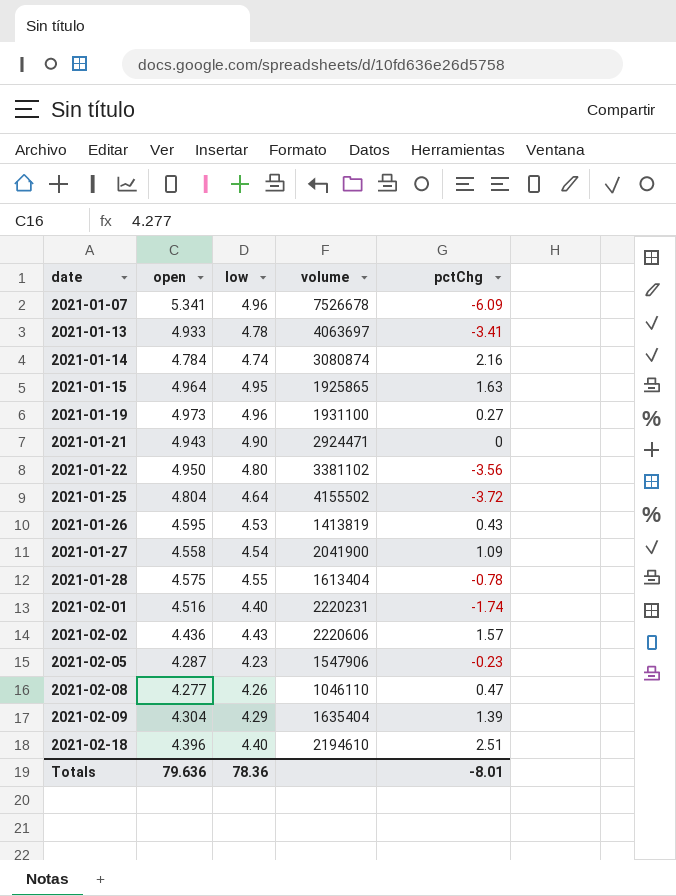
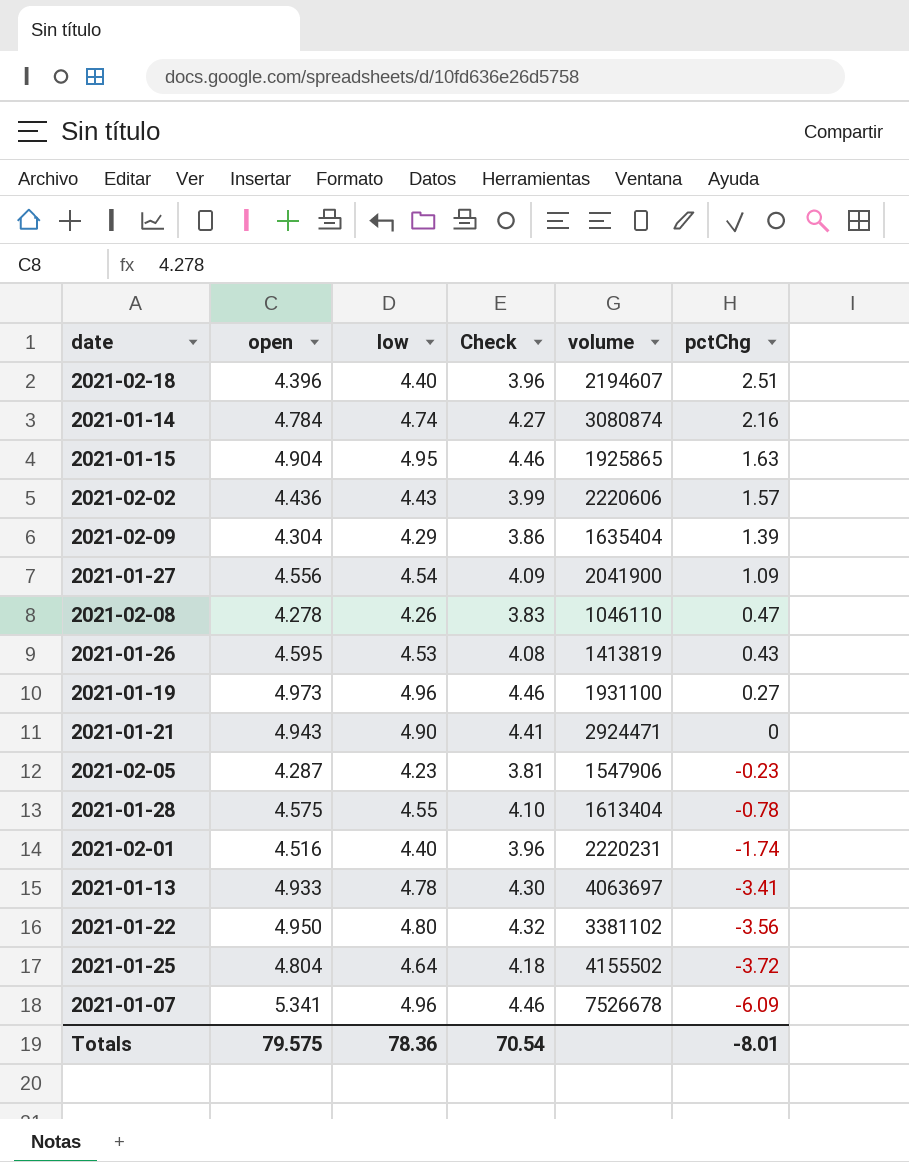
row order: date ascending -> pctChg descending
column Check | formula: none -> [low] * 0.9
2021-02-18 | volume: 2194610 -> 2194607
2021-01-15 | open: 4.964 -> 4.904
2021-01-27 | open: 4.558 -> 4.556
2021-02-08 | open: 4.277 -> 4.278
Totals | open: 79.636 -> 79.575

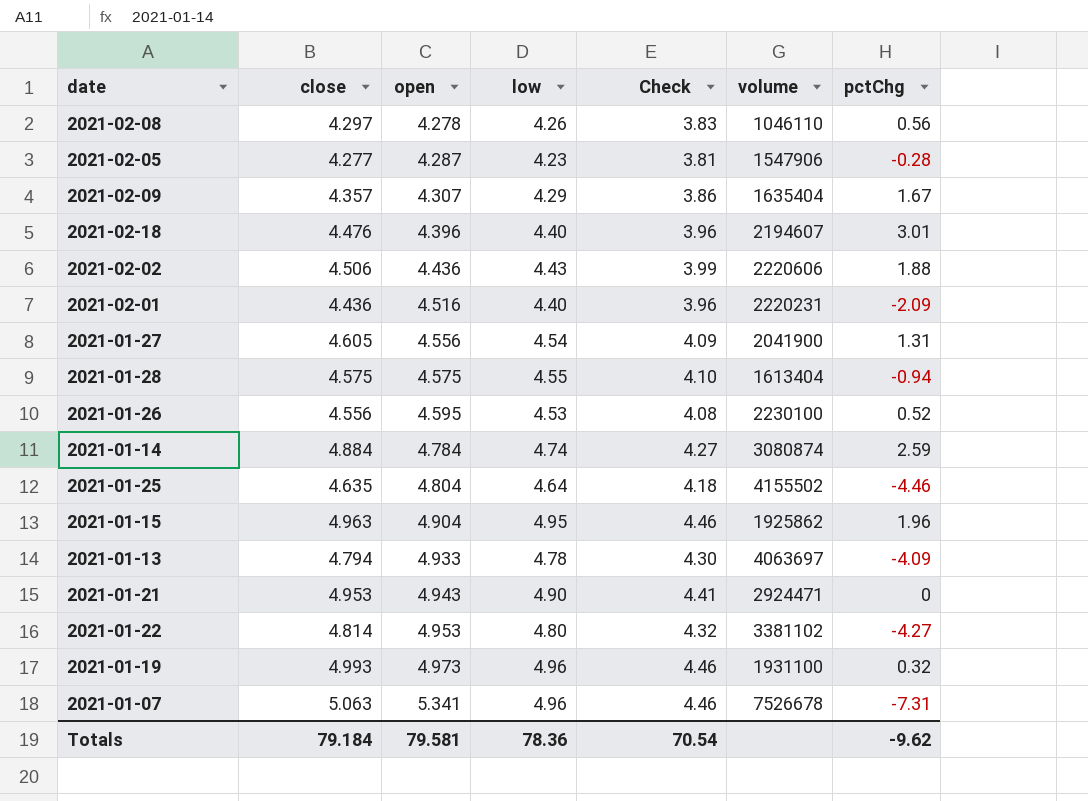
row order: pctChg descending -> open ascending
column close | position: none -> 2
2021-02-08 | pctChg: 0.47 -> 0.56
2021-02-05 | pctChg: -0.23 -> -0.28
2021-02-09 | open: 4.304 -> 4.307
2021-02-09 | pctChg: 1.39 -> 1.67
2021-02-18 | pctChg: 2.51 -> 3.01
2021-02-02 | pctChg: 1.57 -> 1.88
2021-02-01 | pctChg: -1.74 -> -2.09
2021-01-27 | pctChg: 1.09 -> 1.31
2021-01-28 | pctChg: -0.78 -> -0.94
2021-01-26 | volume: 1413819 -> 2230100
2021-01-26 | pctChg: 0.43 -> 0.52
2021-01-14 | pctChg: 2.16 -> 2.59
2021-01-25 | pctChg: -3.72 -> -4.46
2021-01-15 | volume: 1925865 -> 1925862
2021-01-15 | pctChg: 1.63 -> 1.96
2021-01-13 | pctChg: -3.41 -> -4.09
2021-01-22 | open: 4.950 -> 4.953
2021-01-22 | pctChg: -3.56 -> -4.27
2021-01-19 | pctChg: 0.27 -> 0.32
2021-01-07 | pctChg: -6.09 -> -7.31
Totals | open: 79.575 -> 79.581
Totals | pctChg: -8.01 -> -9.62

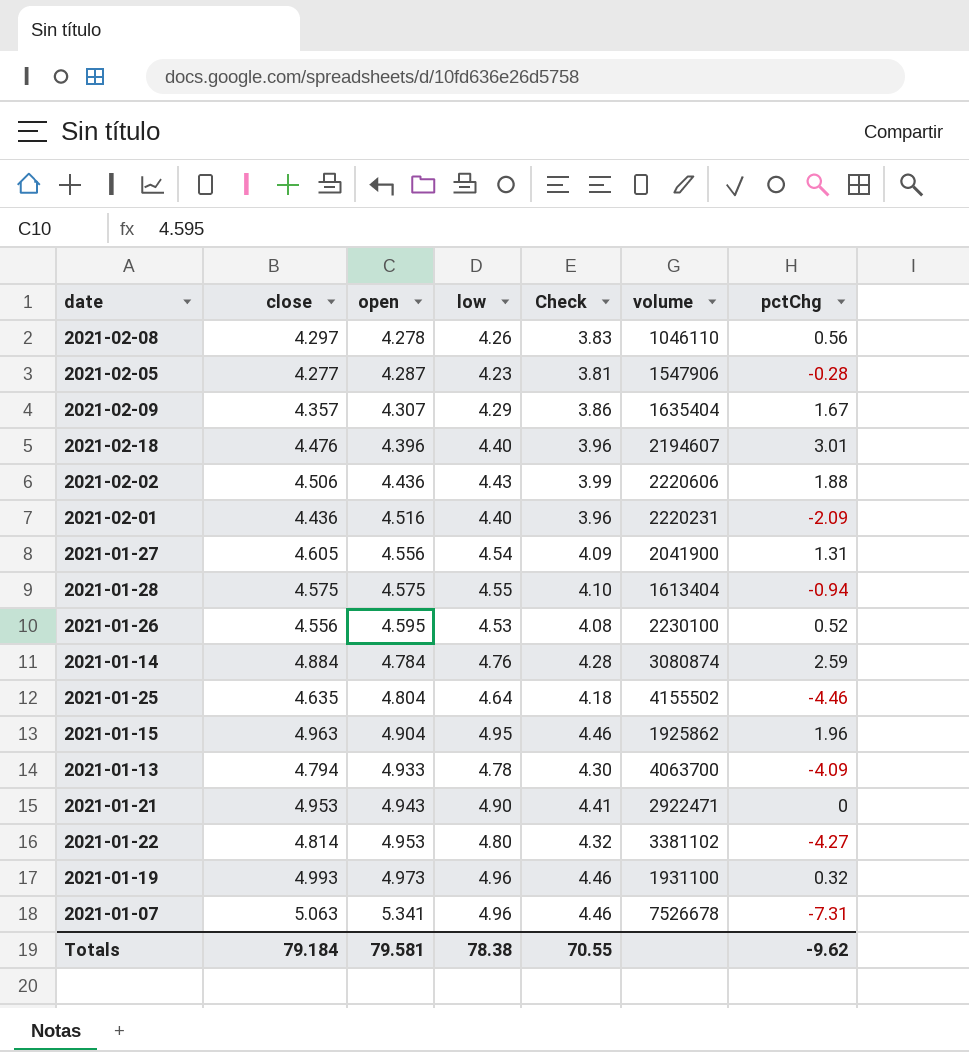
2021-01-14 | low: 4.74 -> 4.76
2021-01-14 | Check: 4.27 -> 4.28
2021-01-13 | volume: 4063697 -> 4063700
2021-01-21 | volume: 2924471 -> 2922471
Totals | low: 78.36 -> 78.38
Totals | Check: 70.54 -> 70.55

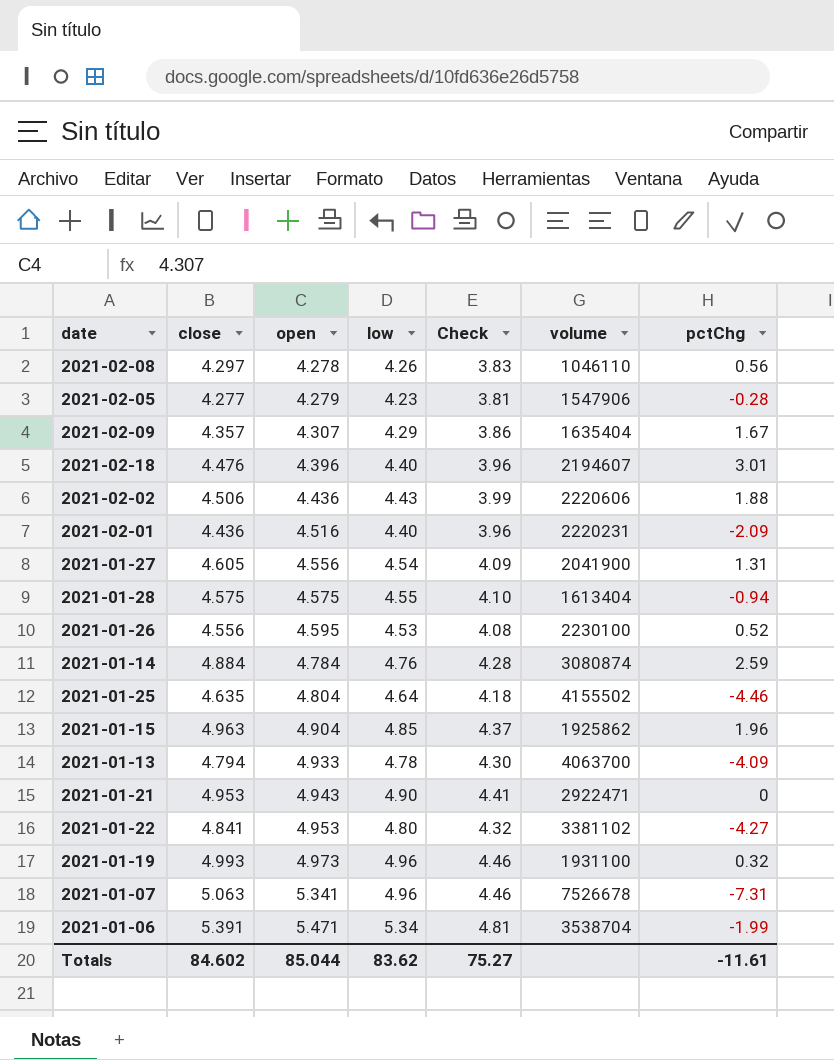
2021-02-05 | open: 4.287 -> 4.279
2021-01-15 | low: 4.95 -> 4.85
2021-01-15 | Check: 4.46 -> 4.37
2021-01-22 | close: 4.814 -> 4.841
row 2021-01-06: none -> 5.391 | 5.471 | 5.34 | 4.81 | 3538704 | -1.99
Totals | close: 79.184 -> 84.602
Totals | open: 79.581 -> 85.044
Totals | low: 78.38 -> 83.62
Totals | Check: 70.55 -> 75.27
Totals | pctChg: -9.62 -> -11.61

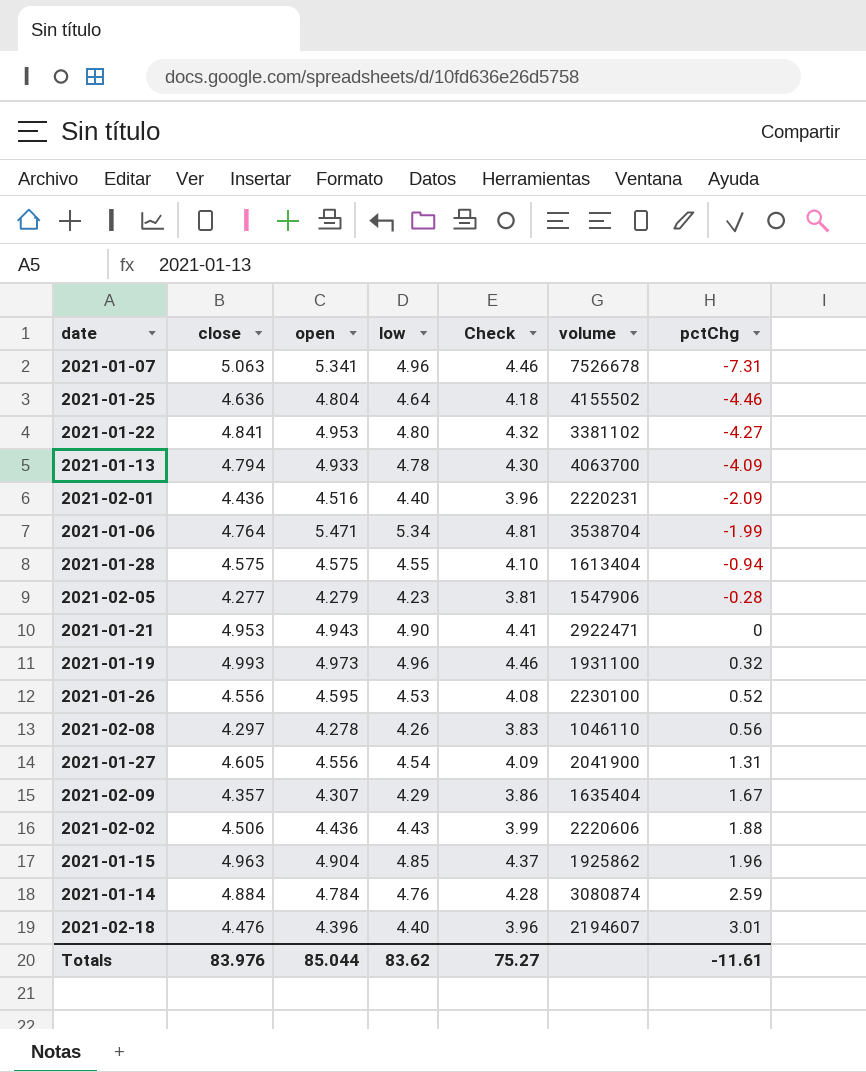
row order: open ascending -> pctChg ascending
2021-01-25 | close: 4.635 -> 4.636
2021-01-06 | close: 5.391 -> 4.764
Totals | close: 84.602 -> 83.976

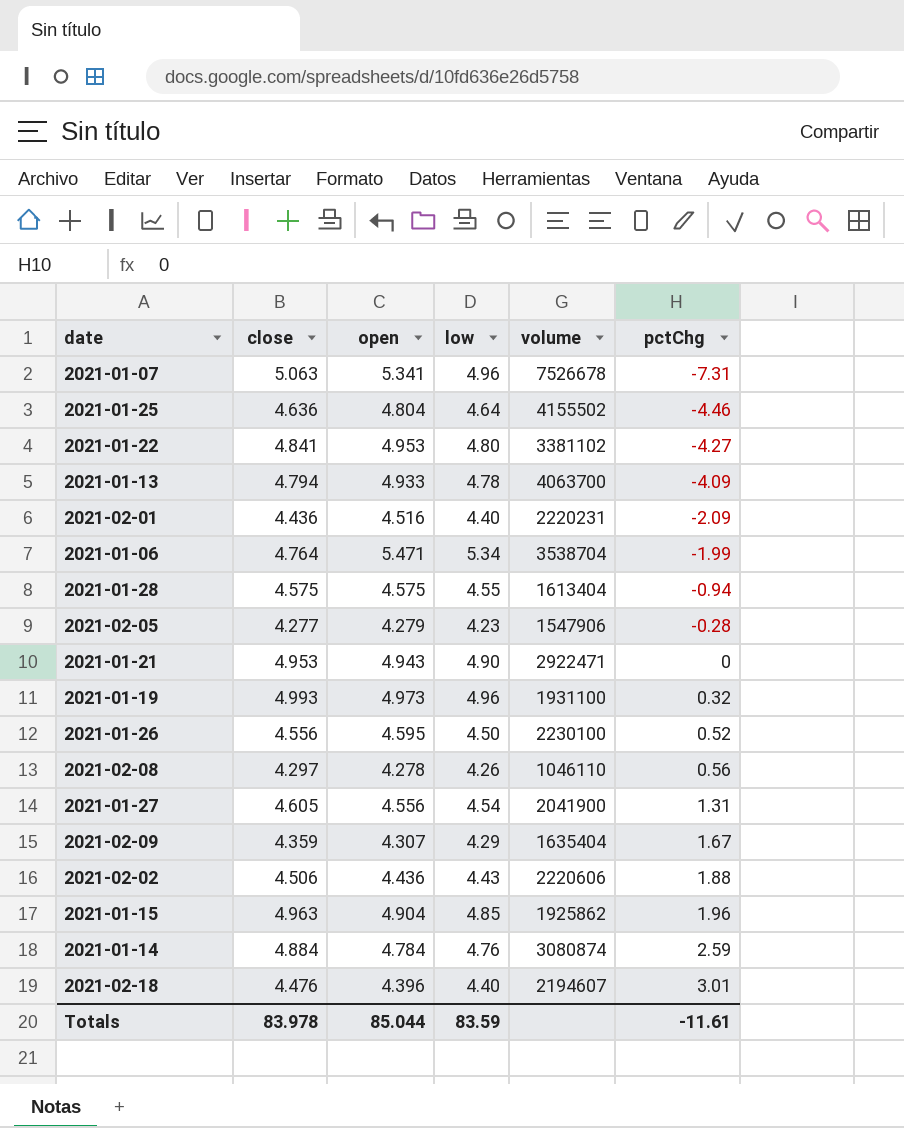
column Check | formula: [low] * 0.9 -> none
2021-01-26 | low: 4.53 -> 4.50
2021-02-09 | close: 4.357 -> 4.359
Totals | close: 83.976 -> 83.978
Totals | low: 83.62 -> 83.59

